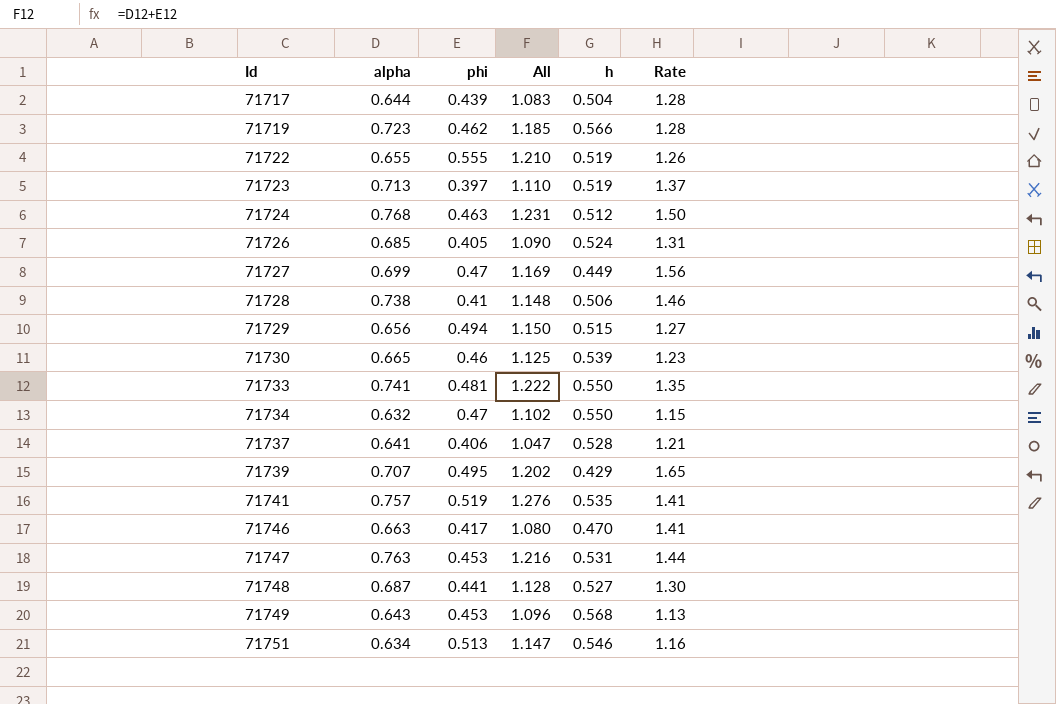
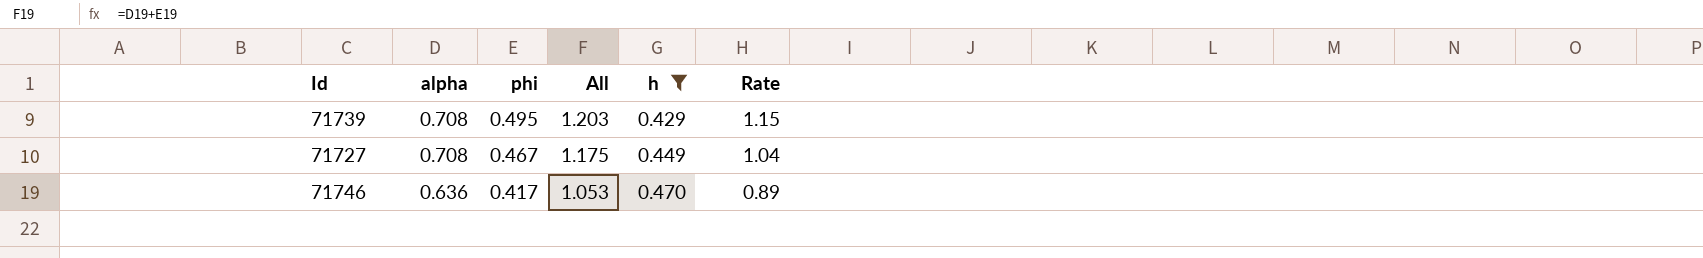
filter: none -> h <= 0.470
row order: Id ascending -> alpha descending
column Rate | formula: [alpha] / [h] -> [phi] / [h]
71739 | alpha: 0.707 -> 0.708
71739 | All: 1.202 -> 1.203
71727 | alpha: 0.699 -> 0.708
71727 | phi: 0.47 -> 0.467
71727 | All: 1.169 -> 1.175
71746 | alpha: 0.663 -> 0.636
71746 | All: 1.080 -> 1.053

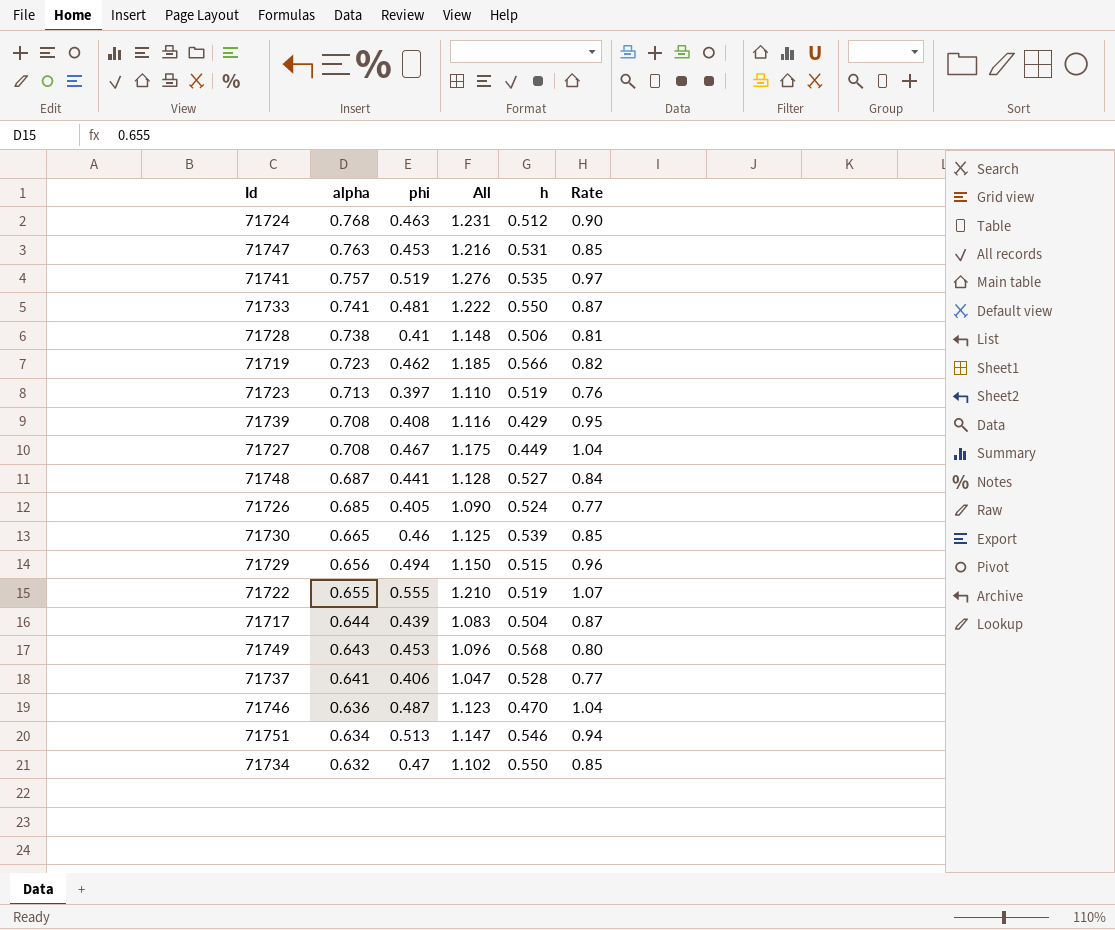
filter: h <= 0.470 -> none
71739 | phi: 0.495 -> 0.408
71739 | All: 1.203 -> 1.116
71739 | Rate: 1.15 -> 0.95
71746 | phi: 0.417 -> 0.487
71746 | All: 1.053 -> 1.123
71746 | Rate: 0.89 -> 1.04

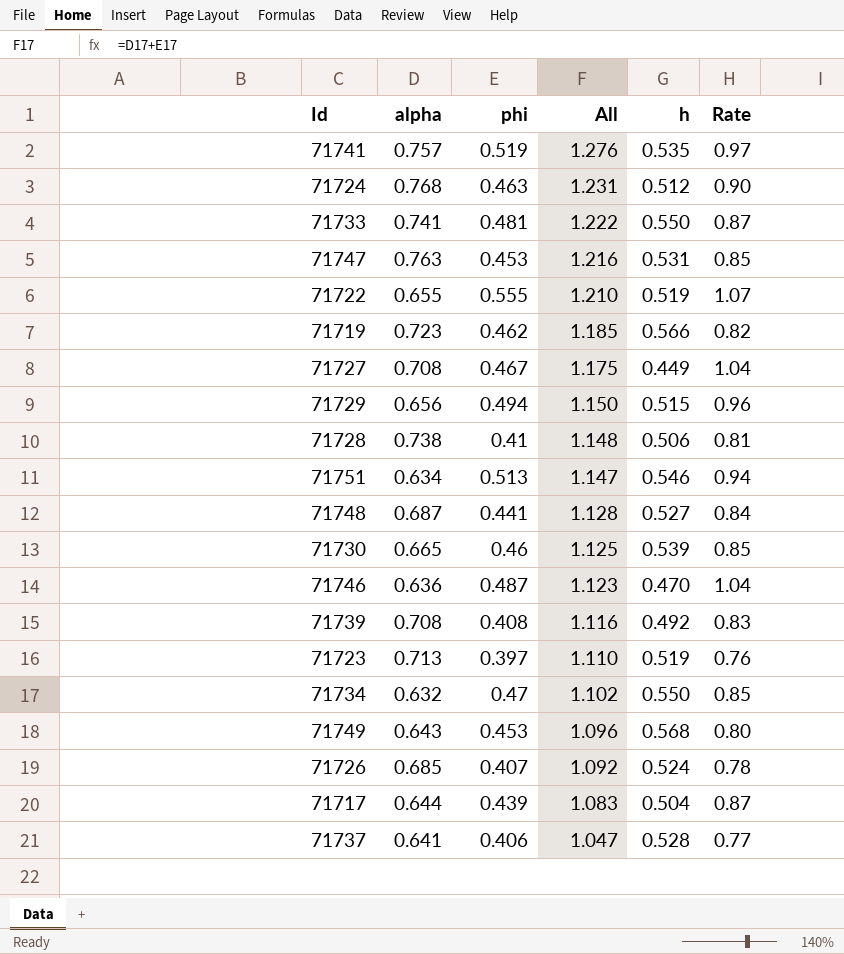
row order: alpha descending -> All descending
71739 | h: 0.429 -> 0.492
71739 | Rate: 0.95 -> 0.83
71726 | phi: 0.405 -> 0.407
71726 | All: 1.090 -> 1.092
71726 | Rate: 0.77 -> 0.78

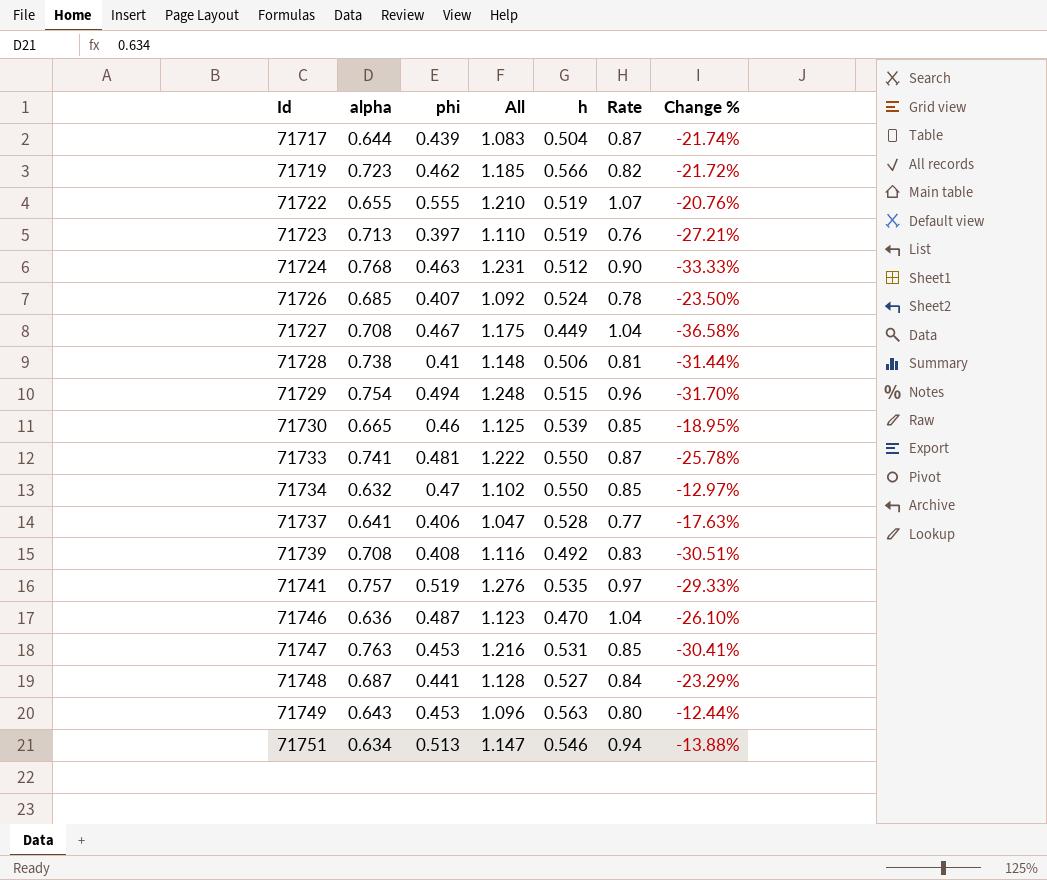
row order: All descending -> Id ascending
column Change % | formula: none -> ([h] - [alpha]) / [alpha]
71729 | alpha: 0.656 -> 0.754
71729 | All: 1.150 -> 1.248
71749 | h: 0.568 -> 0.563

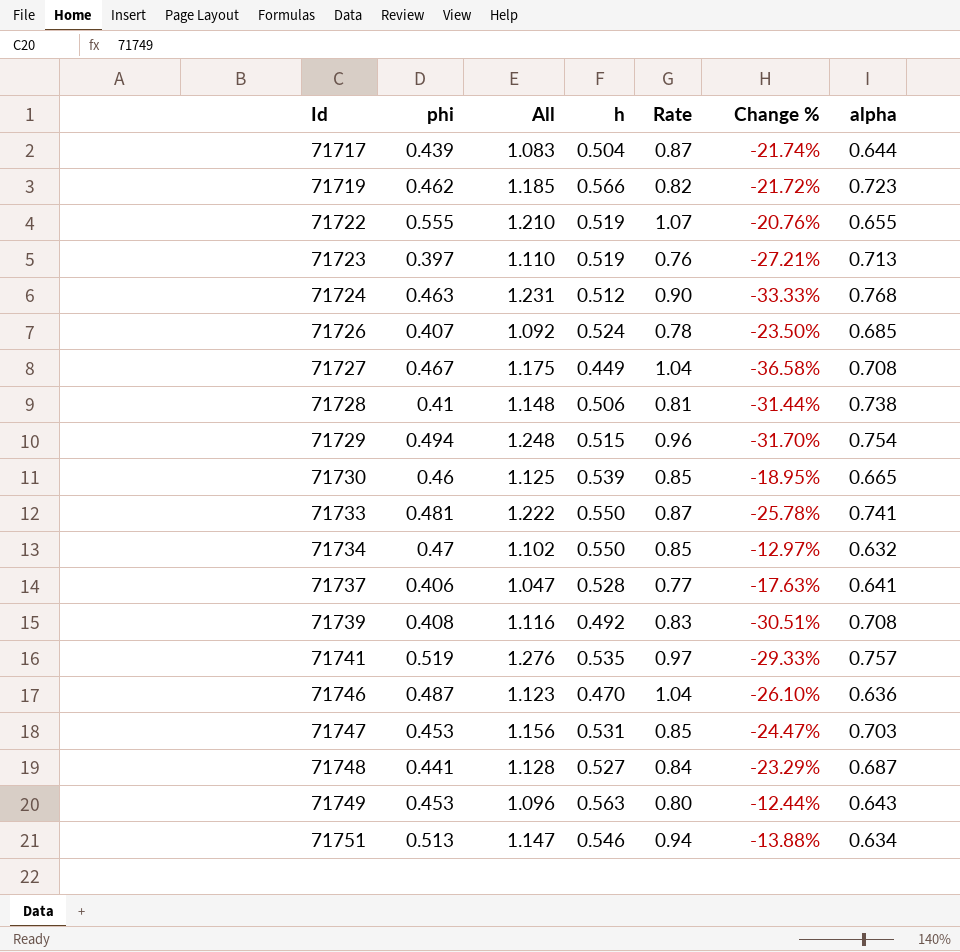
column alpha | position: 2 -> 7
71747 | All: 1.216 -> 1.156
71747 | Change %: -30.41% -> -24.47%
71747 | alpha: 0.763 -> 0.703

